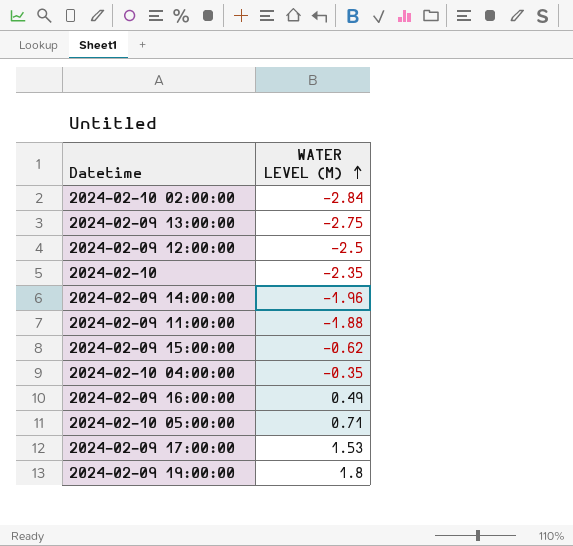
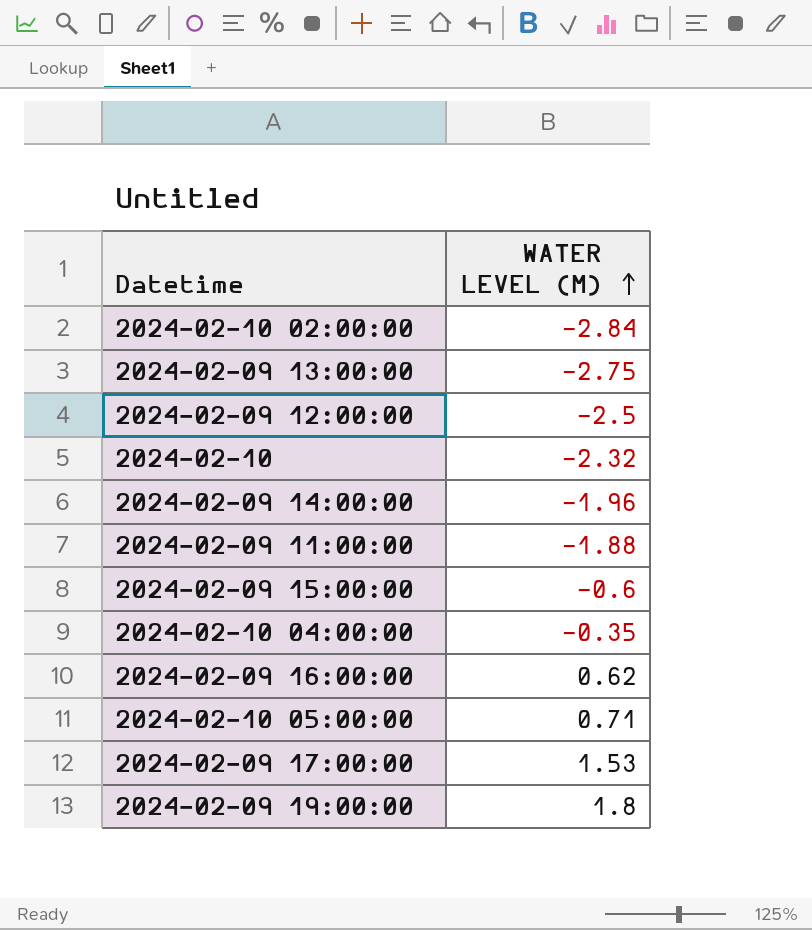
2024-02-10 | WATER LEVEL (M): -2.35 -> -2.32
2024-02-09 15:00:00 | WATER LEVEL (M): -0.62 -> -0.6
2024-02-09 16:00:00 | WATER LEVEL (M): 0.49 -> 0.62

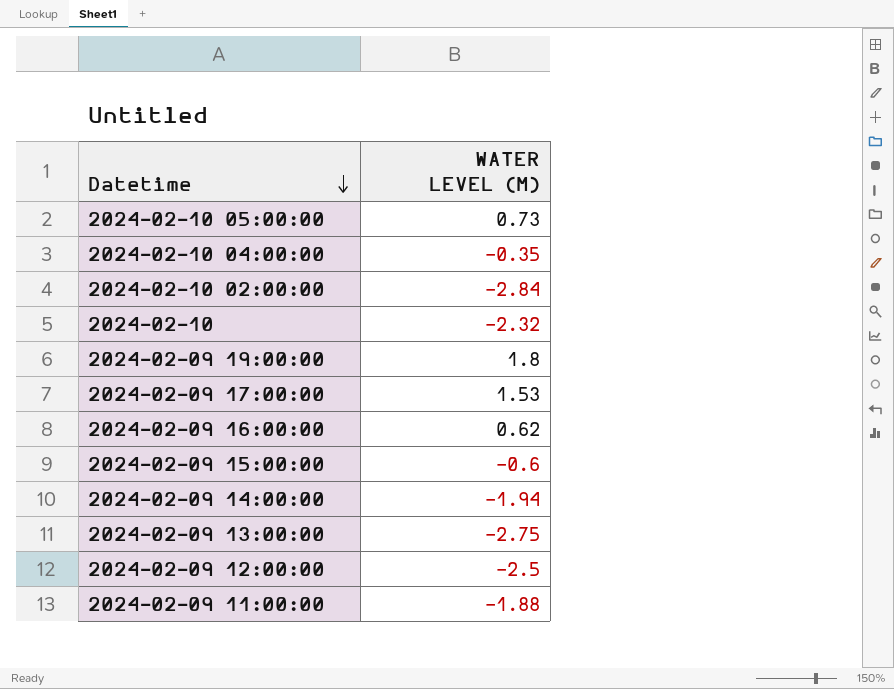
row order: WATER LEVEL (M) ascending -> Datetime descending
2024-02-10 05:00:00 | WATER LEVEL (M): 0.71 -> 0.73
2024-02-09 14:00:00 | WATER LEVEL (M): -1.96 -> -1.94

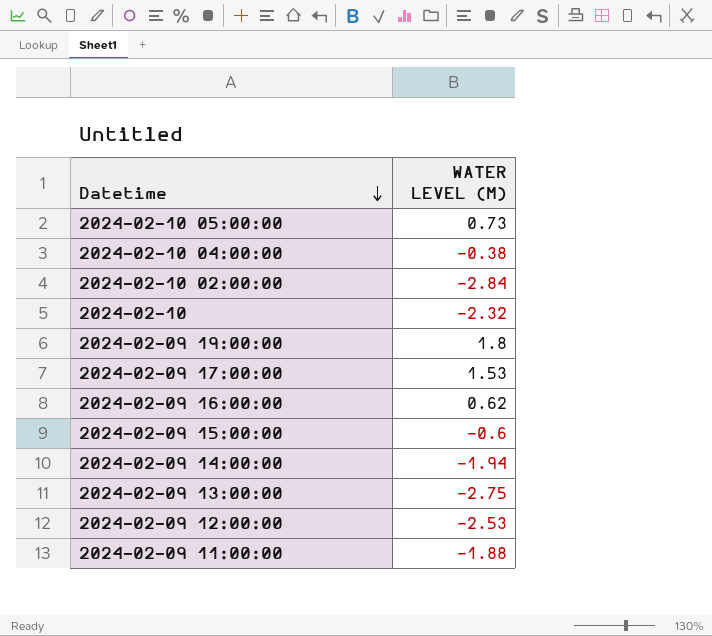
2024-02-10 04:00:00 | WATER LEVEL (M): -0.35 -> -0.38
2024-02-09 12:00:00 | WATER LEVEL (M): -2.5 -> -2.53

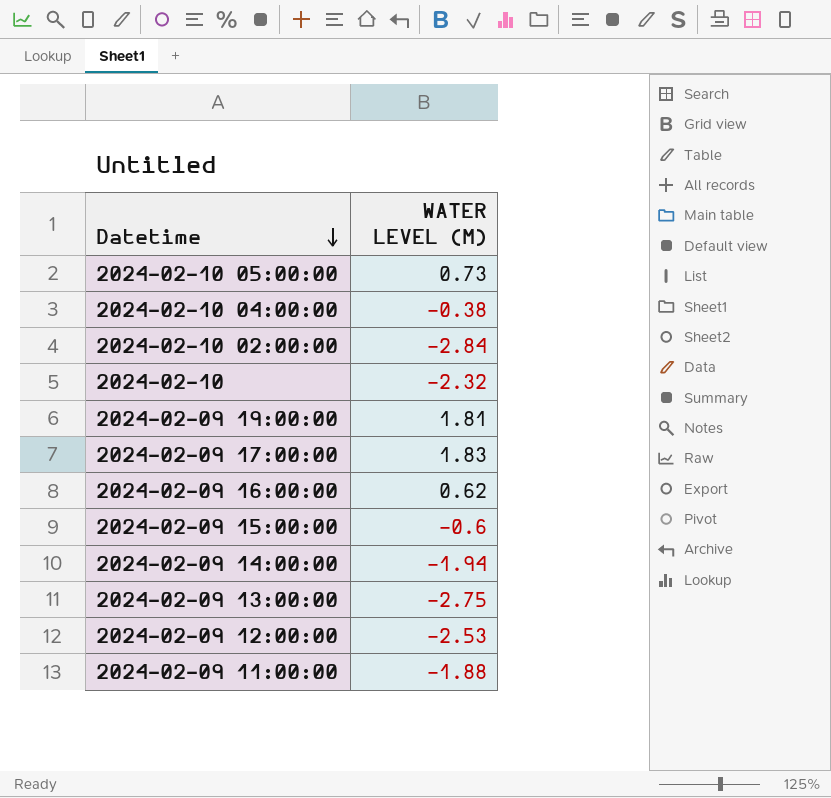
2024-02-09 19:00:00 | WATER LEVEL (M): 1.8 -> 1.81
2024-02-09 17:00:00 | WATER LEVEL (M): 1.53 -> 1.83

